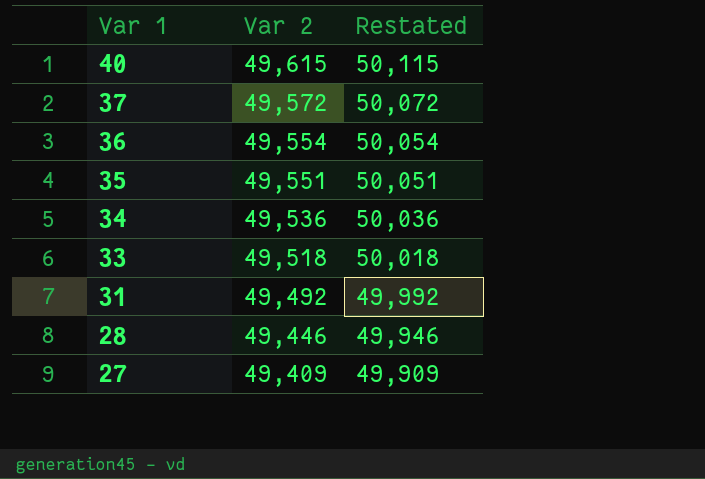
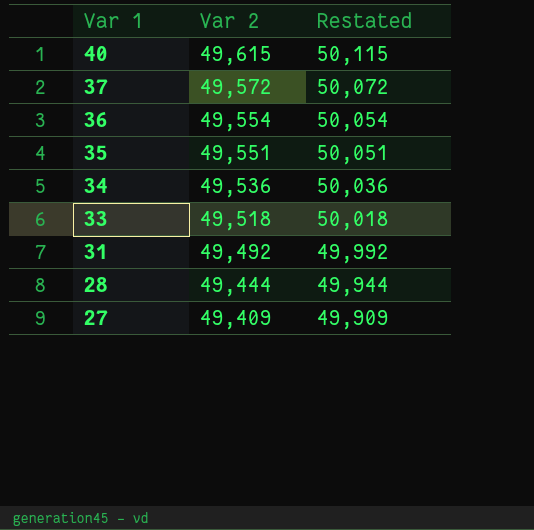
28 | Var 2: 49,446 -> 49,444
28 | Restated: 49,946 -> 49,944

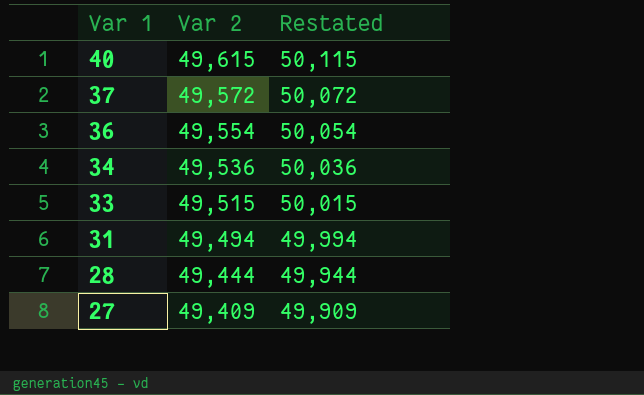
row 35: 49,551 | 50,051 -> none
33 | Var 2: 49,518 -> 49,515
33 | Restated: 50,018 -> 50,015
31 | Var 2: 49,492 -> 49,494
31 | Restated: 49,992 -> 49,994

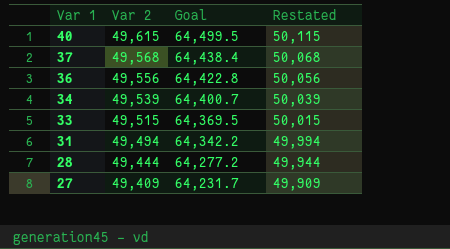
column Goal | formula: none -> [Var 2] * 1.3
37 | Var 2: 49,572 -> 49,568
37 | Restated: 50,072 -> 50,068
36 | Var 2: 49,554 -> 49,556
36 | Restated: 50,054 -> 50,056
34 | Var 2: 49,536 -> 49,539
34 | Restated: 50,036 -> 50,039

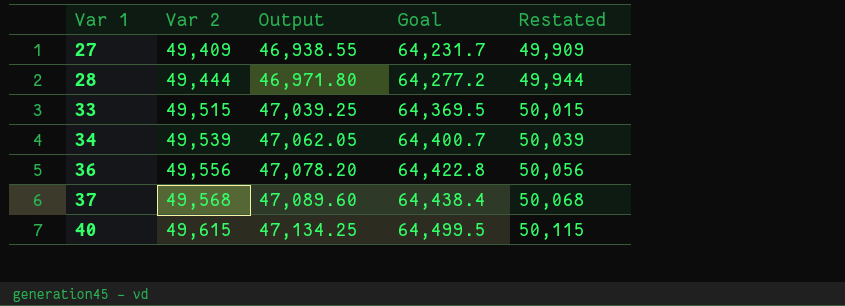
row order: Var 1 descending -> Var 1 ascending
column Output | formula: none -> [Var 2] * 0.95
row 31: 49,494 | 64,342.2 | 49,994 -> none

